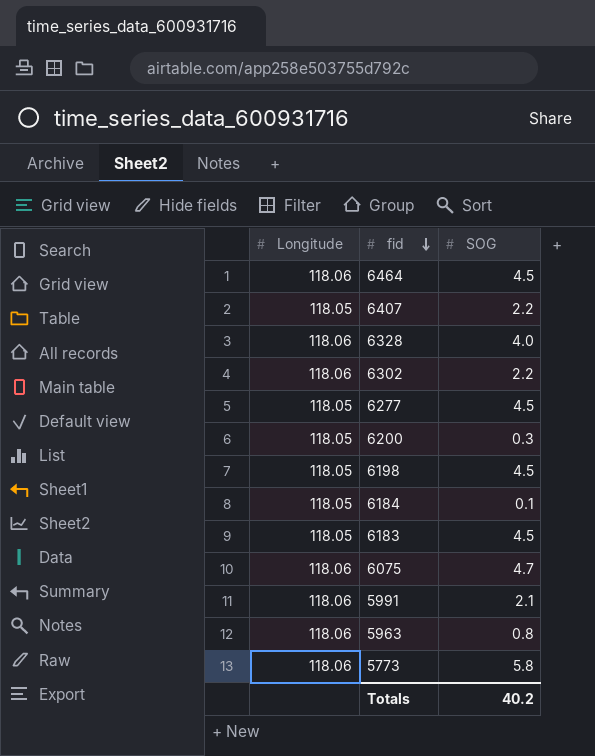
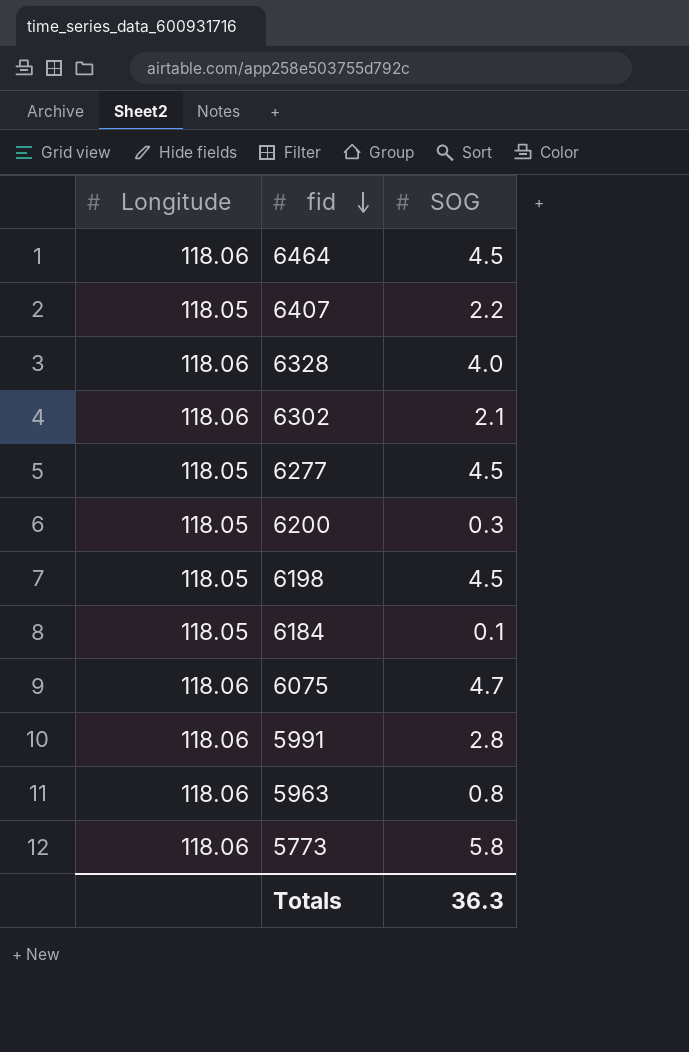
row 6183: 118.05 | 4.5 -> none
6302 | SOG: 2.2 -> 2.1
5991 | SOG: 2.1 -> 2.8
Totals | SOG: 40.2 -> 36.3

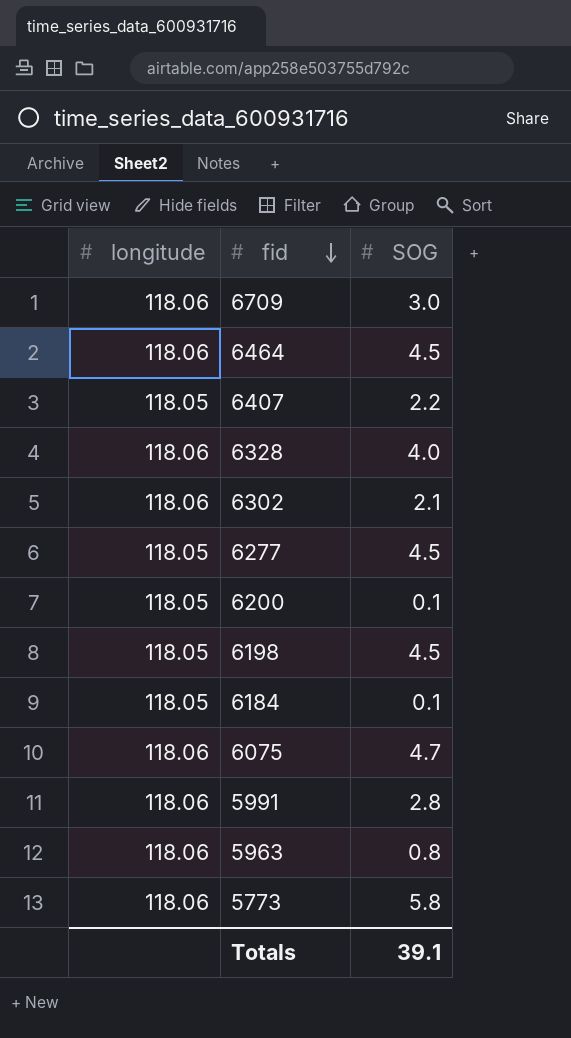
column name: Longitude -> longitude
row 6709: none -> 118.06 | 3.0
6200 | SOG: 0.3 -> 0.1
Totals | SOG: 36.3 -> 39.1

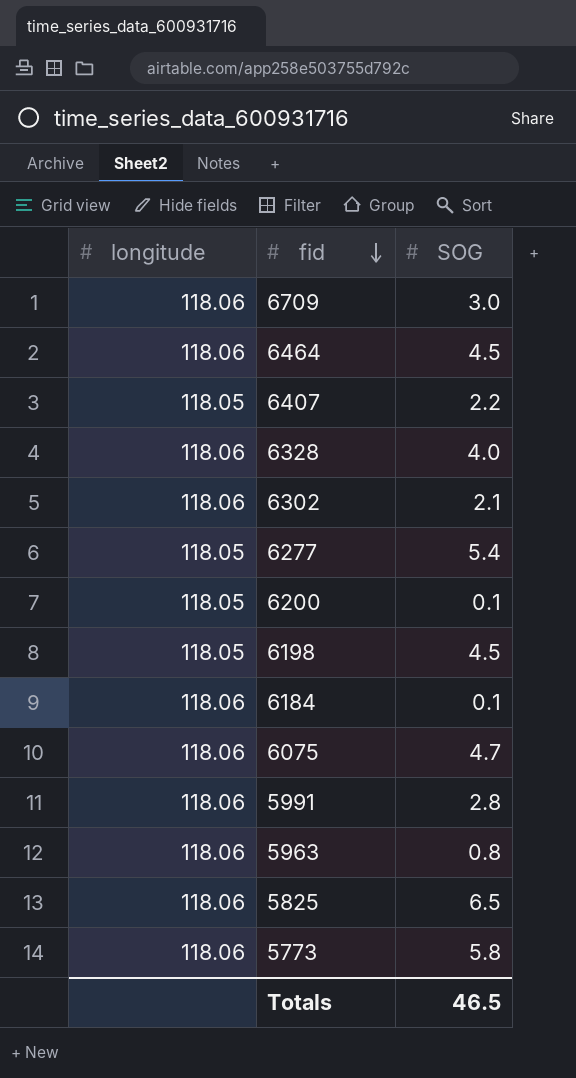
6277 | SOG: 4.5 -> 5.4
6184 | longitude: 118.05 -> 118.06
row 5825: none -> 118.06 | 6.5
Totals | SOG: 39.1 -> 46.5

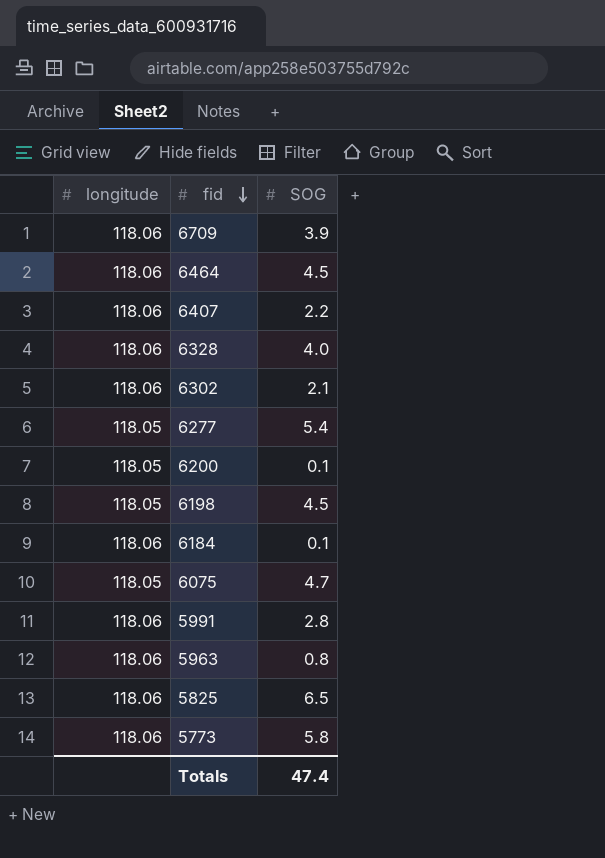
6709 | SOG: 3.0 -> 3.9
6407 | longitude: 118.05 -> 118.06
6075 | longitude: 118.06 -> 118.05
Totals | SOG: 46.5 -> 47.4

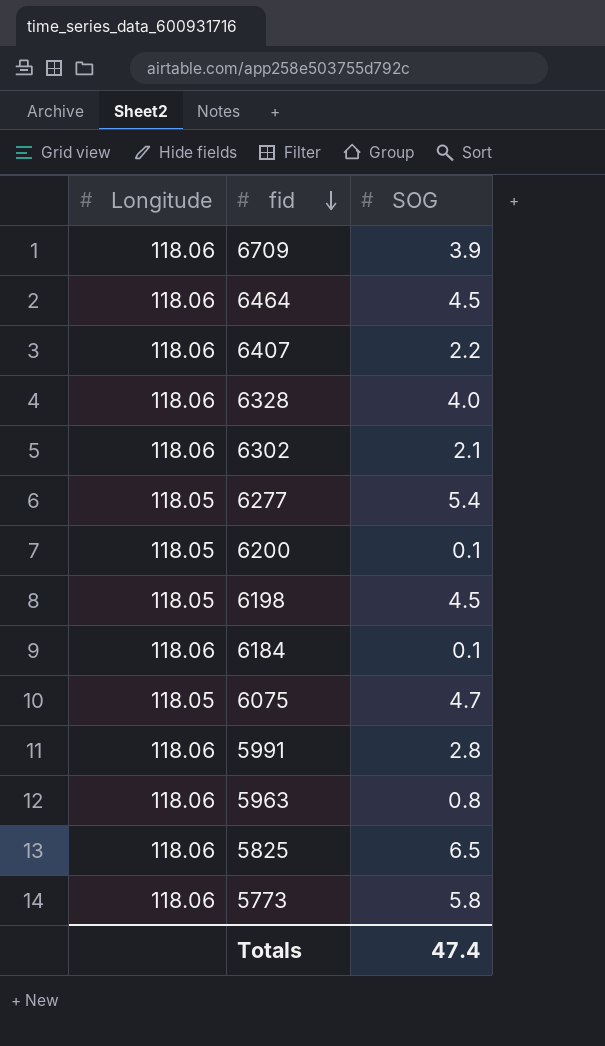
column name: longitude -> Longitude

